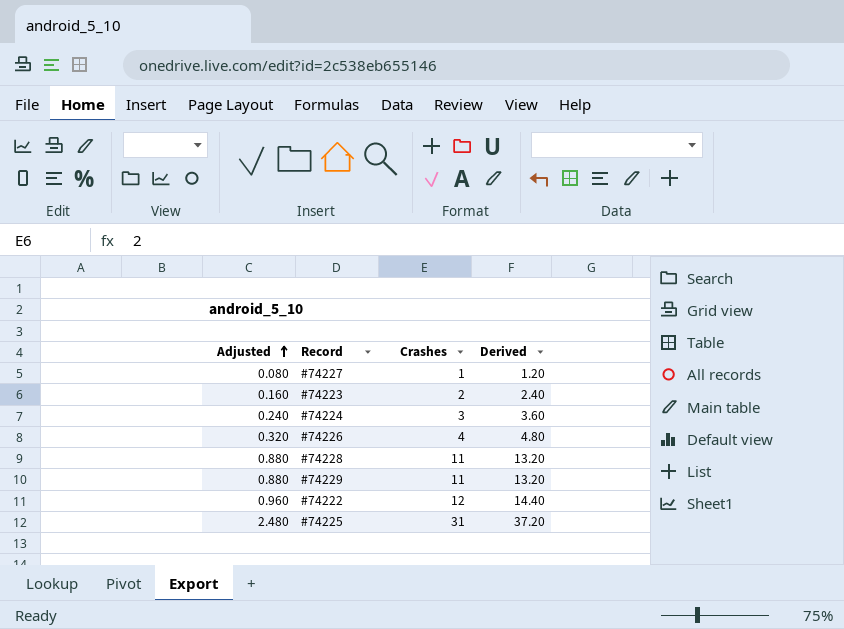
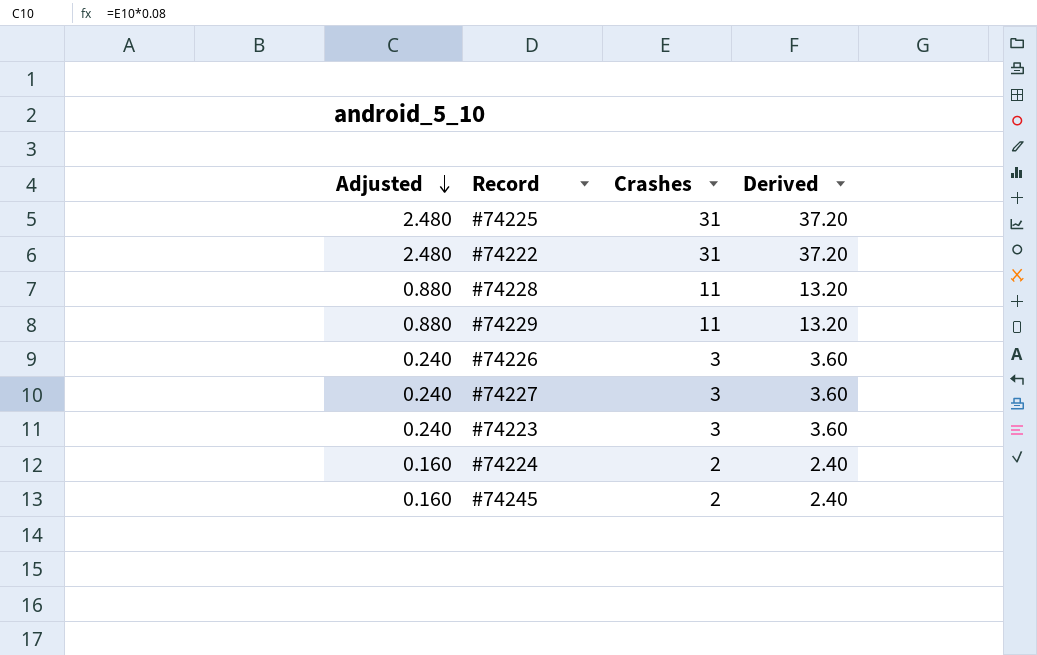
row order: Adjusted ascending -> Adjusted descending
#74222 | Adjusted: 0.960 -> 2.480
#74222 | Crashes: 12 -> 31
#74222 | Derived: 14.40 -> 37.20
#74226 | Adjusted: 0.320 -> 0.240
#74226 | Crashes: 4 -> 3
#74226 | Derived: 4.80 -> 3.60
#74227 | Adjusted: 0.080 -> 0.240
#74227 | Crashes: 1 -> 3
#74227 | Derived: 1.20 -> 3.60
#74223 | Adjusted: 0.160 -> 0.240
#74223 | Crashes: 2 -> 3
#74223 | Derived: 2.40 -> 3.60
#74224 | Adjusted: 0.240 -> 0.160
#74224 | Crashes: 3 -> 2
#74224 | Derived: 3.60 -> 2.40
row #74245: none -> 0.160 | 2 | 2.40

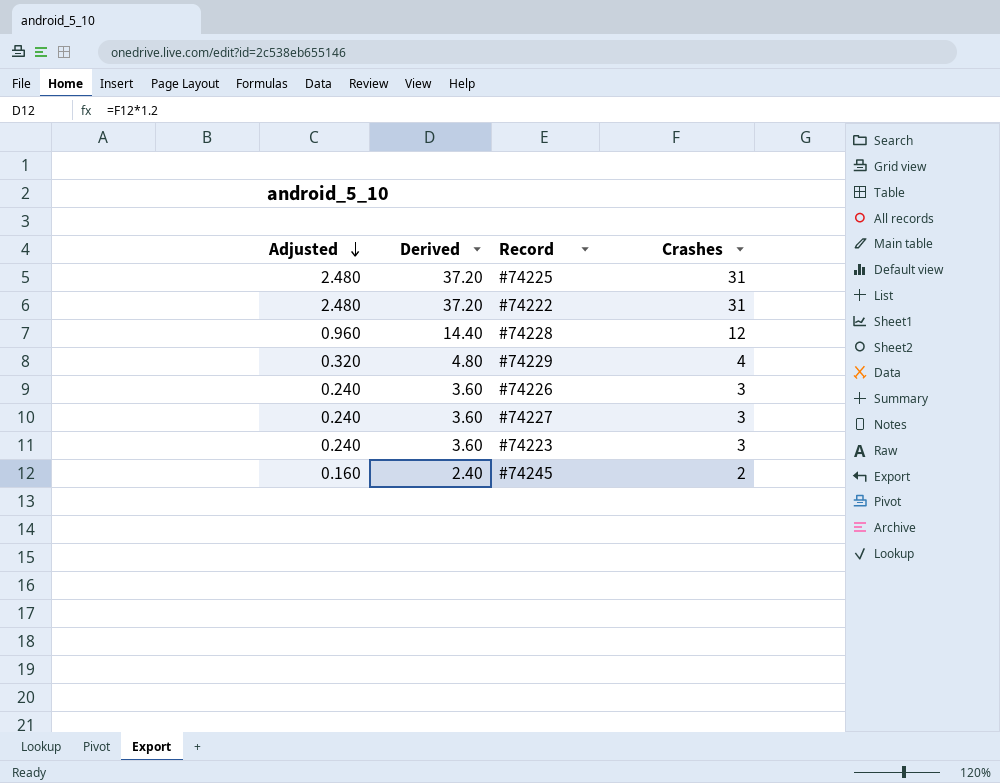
column Derived | position: 4 -> 2
row #74224: 0.160 | 2 | 2.40 -> none
#74228 | Adjusted: 0.880 -> 0.960
#74228 | Derived: 13.20 -> 14.40
#74228 | Crashes: 11 -> 12
#74229 | Adjusted: 0.880 -> 0.320
#74229 | Derived: 13.20 -> 4.80
#74229 | Crashes: 11 -> 4

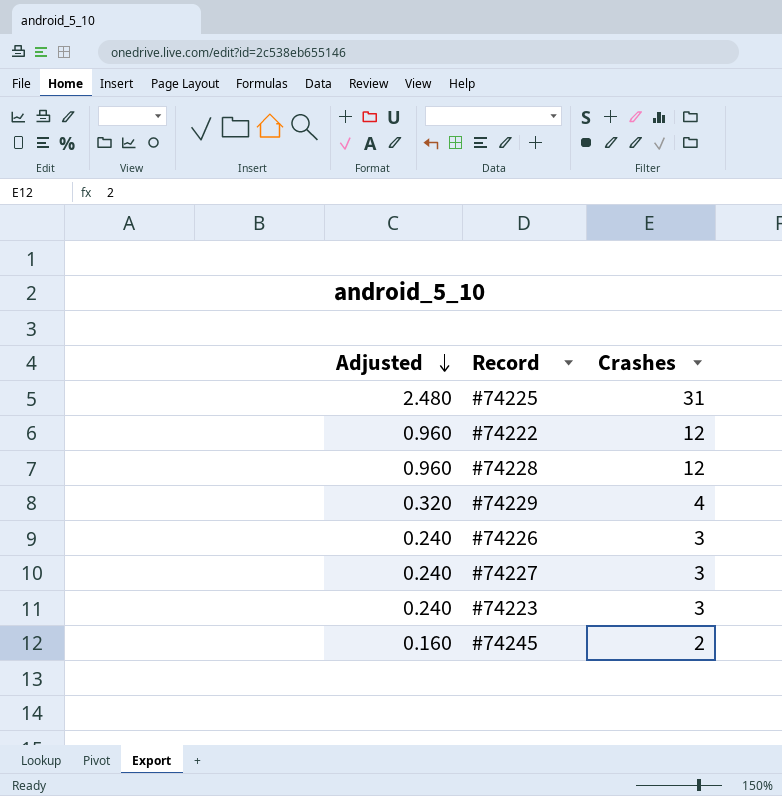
column Derived | formula: [Crashes] * 1.2 -> none
#74222 | Adjusted: 2.480 -> 0.960
#74222 | Crashes: 31 -> 12

